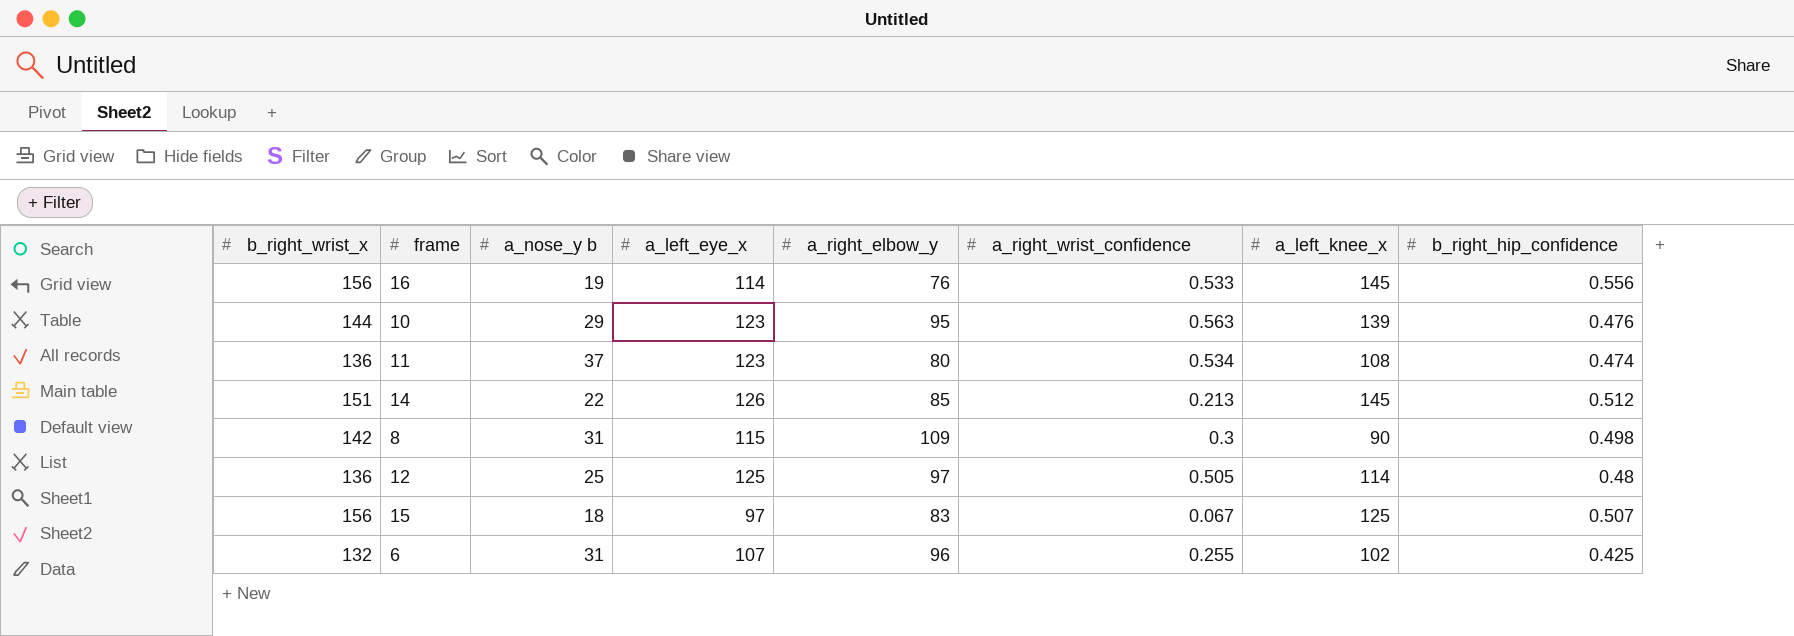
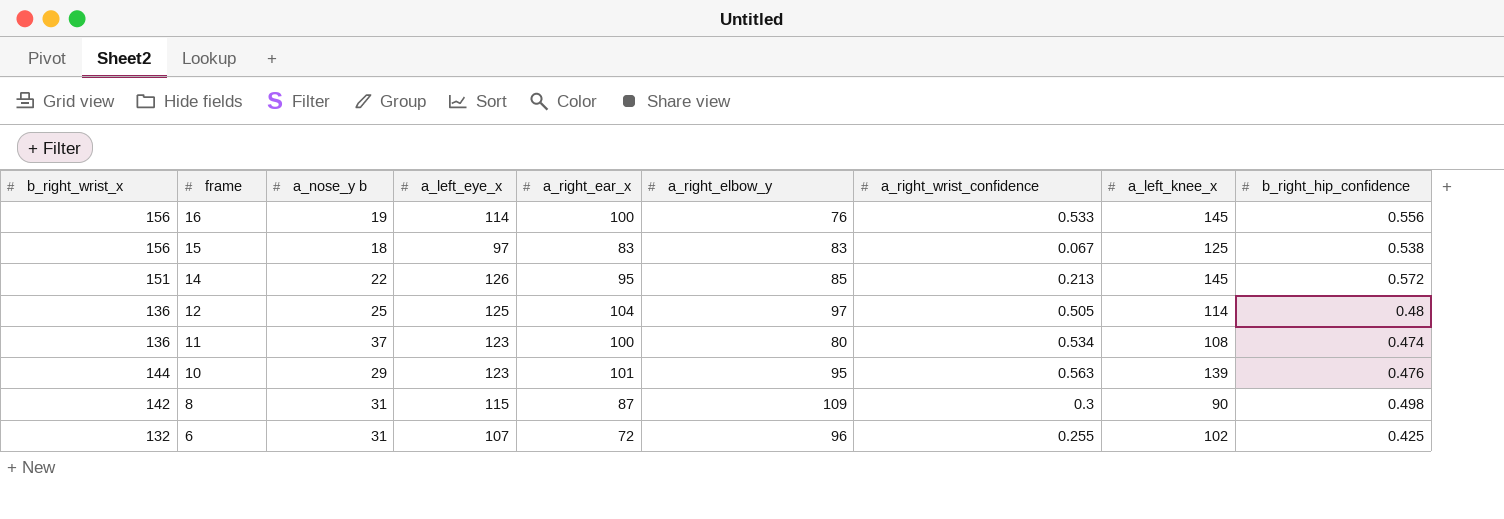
row order: none -> frame descending
column a_right_ear_x | position: none -> 5
15 | b_right_hip_confidence: 0.507 -> 0.538
14 | b_right_hip_confidence: 0.512 -> 0.572

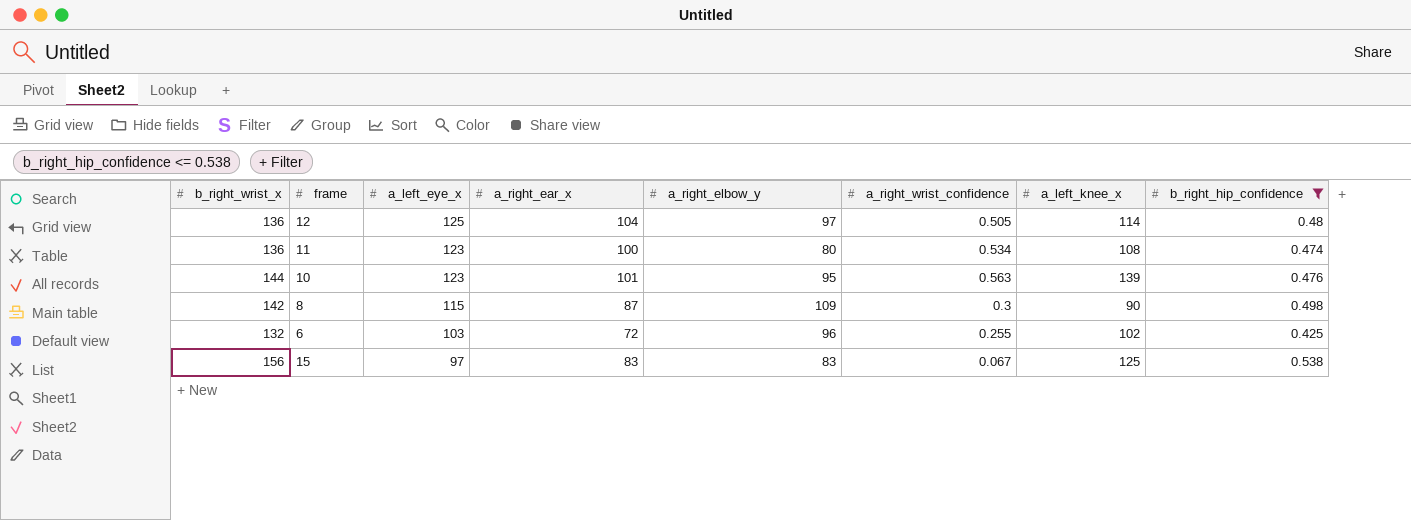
filter: none -> b_right_hip_confidence <= 0.538
row order: frame descending -> a_left_eye_x descending
column a_nose_y b | position: 3 -> none
6 | a_left_eye_x: 107 -> 103

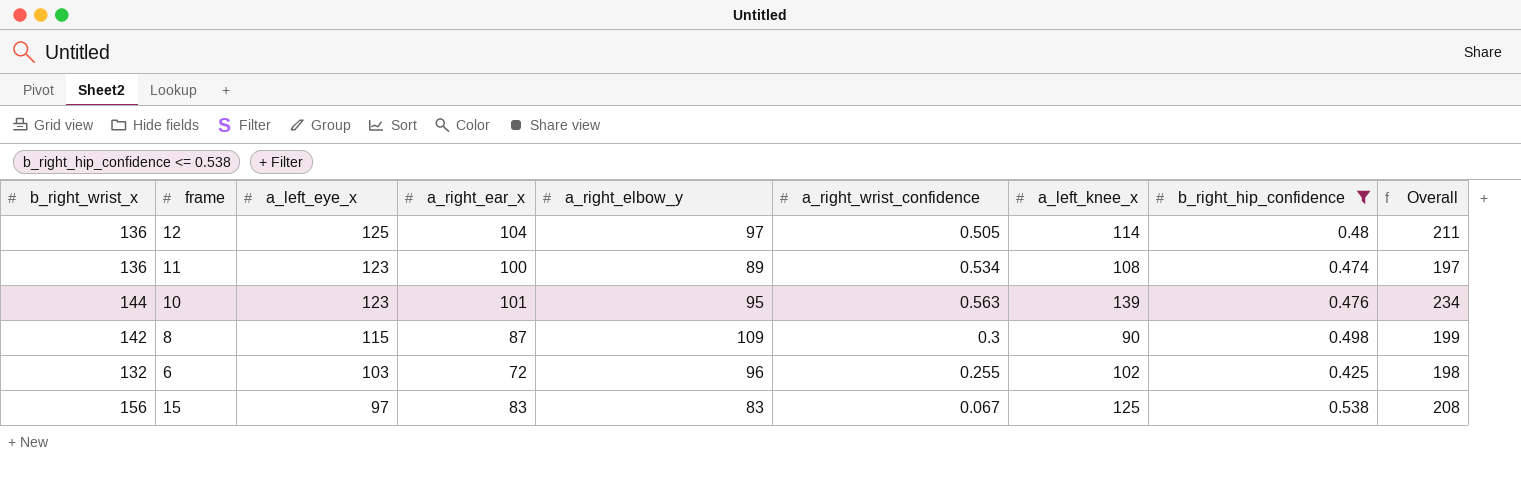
column Overall | formula: none -> [a_right_elbow_y] + [a_left_knee_x]
11 | a_right_elbow_y: 80 -> 89

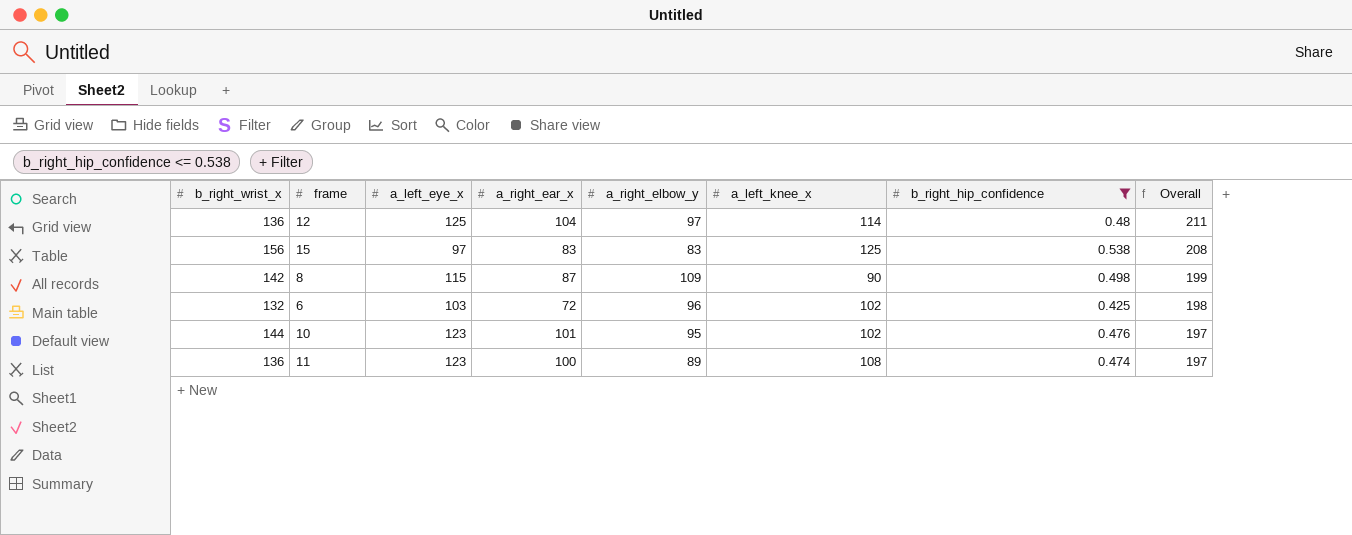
row order: a_left_eye_x descending -> Overall descending
column a_right_wrist_confidence | position: 6 -> none
10 | a_left_knee_x: 139 -> 102
10 | Overall: 234 -> 197

